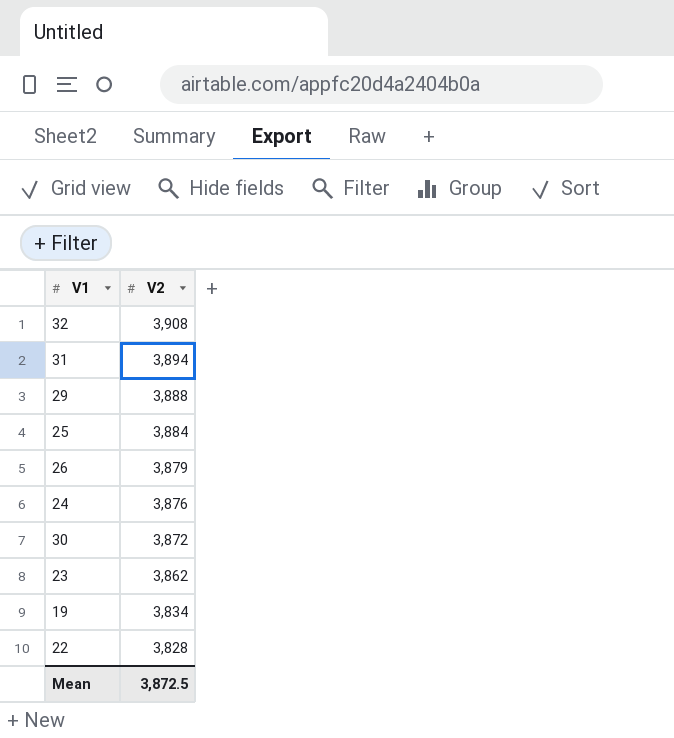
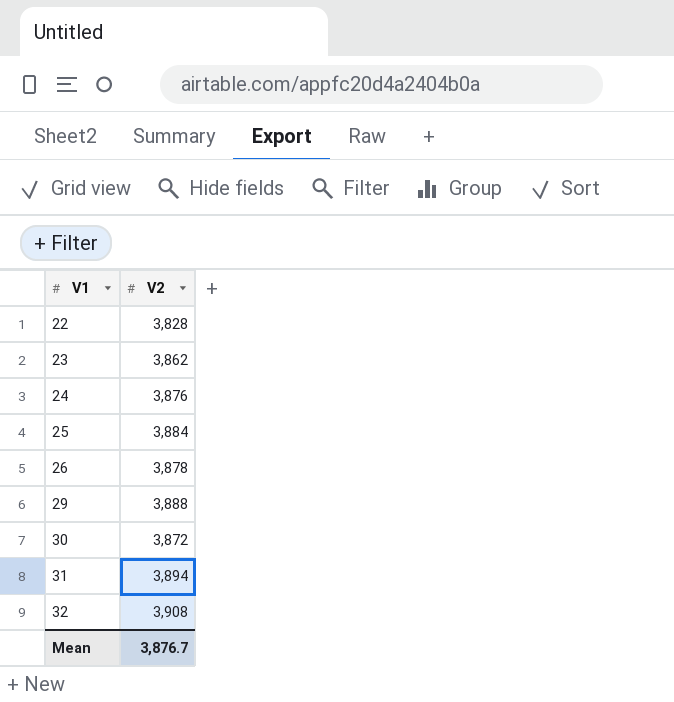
row order: V2 descending -> V1 ascending
row 19: 3,834 -> none
26 | V2: 3,879 -> 3,878
Mean | V2: 3,872.5 -> 3,876.7

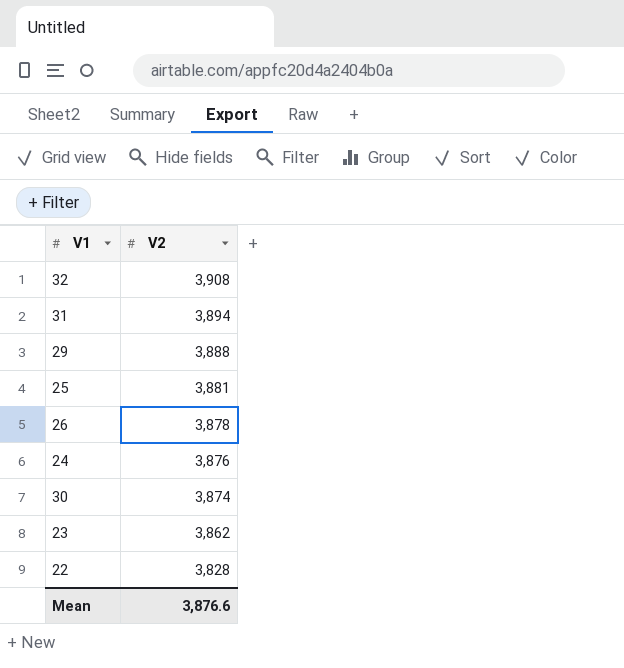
row order: V1 ascending -> V2 descending
25 | V2: 3,884 -> 3,881
30 | V2: 3,872 -> 3,874
Mean | V2: 3,876.7 -> 3,876.6

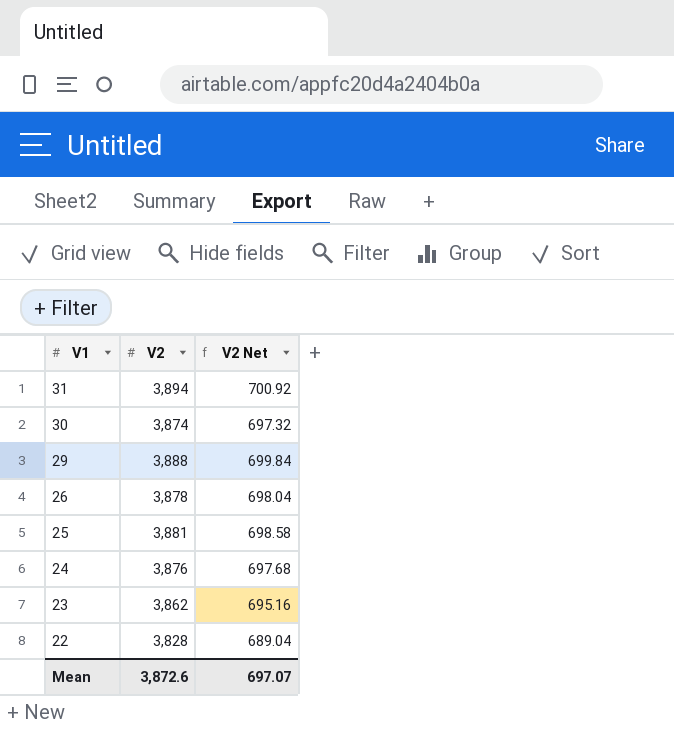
row order: V2 descending -> V1 descending
column V2 Net | formula: none -> [V2] * 0.18
row 32: 3,908 -> none
Mean | V2: 3,876.6 -> 3,872.6

